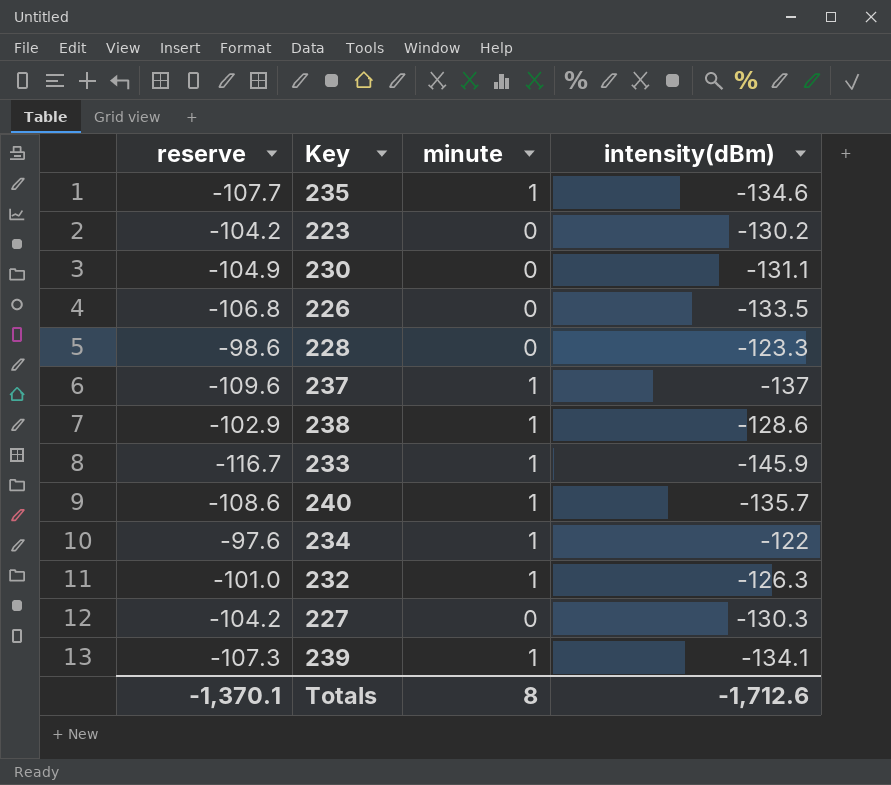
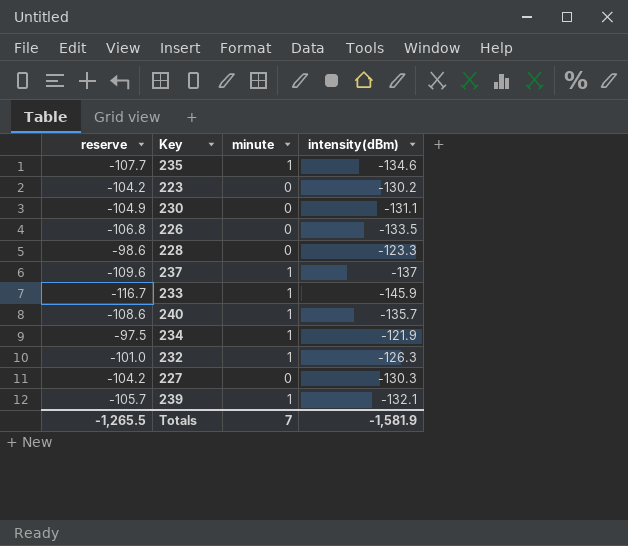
row 238: -102.9 | 1 | -128.6 -> none
234 | reserve: -97.6 -> -97.5
234 | intensity(dBm): -122 -> -121.9
239 | reserve: -107.3 -> -105.7
239 | intensity(dBm): -134.1 -> -132.1
Totals | reserve: -1,370.1 -> -1,265.5
Totals | minute: 8 -> 7
Totals | intensity(dBm): -1,712.6 -> -1,581.9

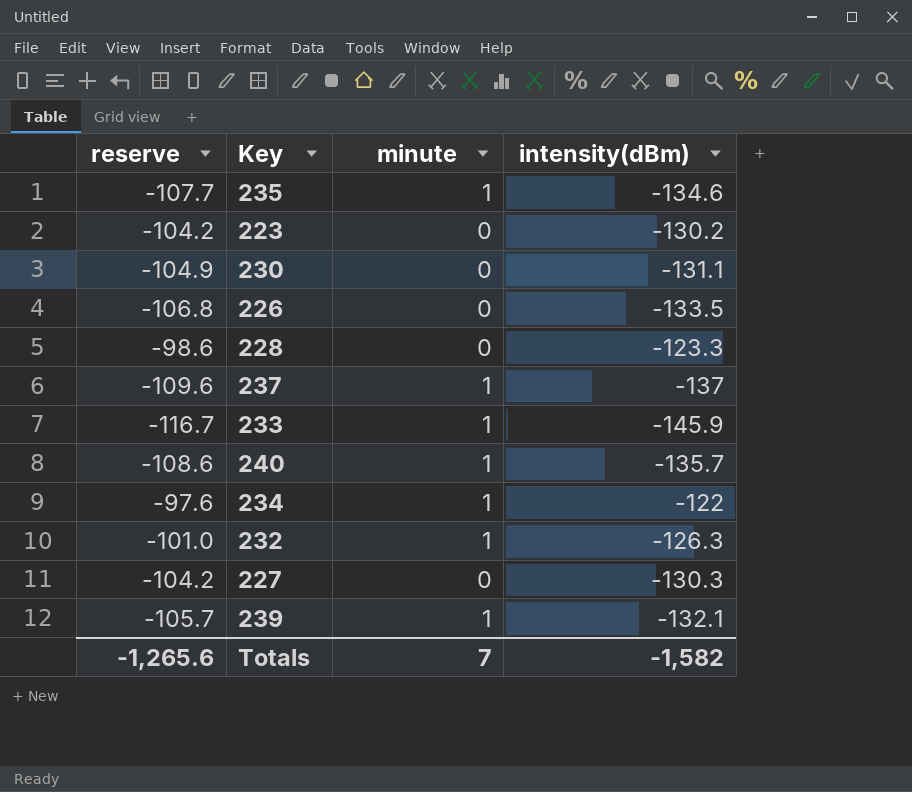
234 | reserve: -97.5 -> -97.6
234 | intensity(dBm): -121.9 -> -122
Totals | reserve: -1,265.5 -> -1,265.6
Totals | intensity(dBm): -1,581.9 -> -1,582

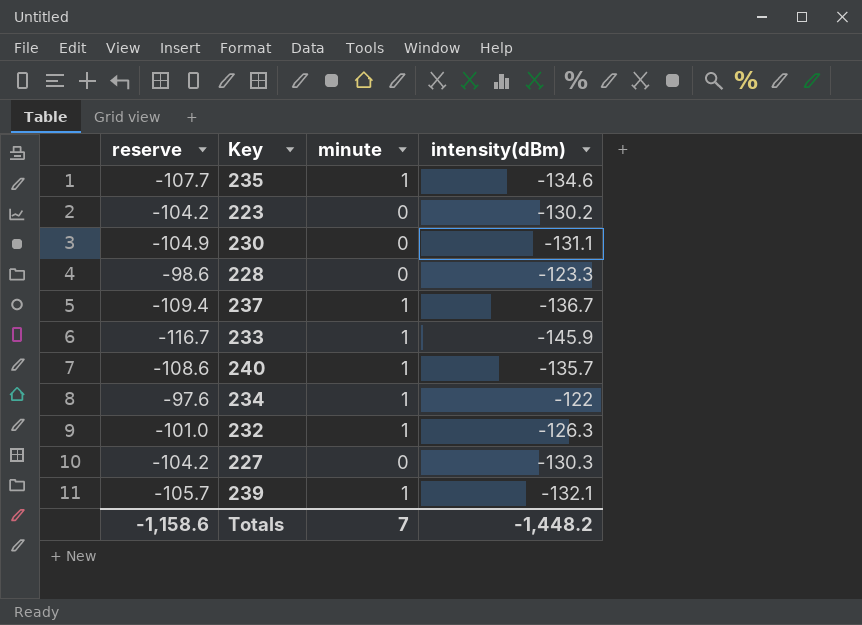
row 226: -106.8 | 0 | -133.5 -> none
237 | reserve: -109.6 -> -109.4
237 | intensity(dBm): -137 -> -136.7
Totals | reserve: -1,265.6 -> -1,158.6
Totals | intensity(dBm): -1,582 -> -1,448.2

